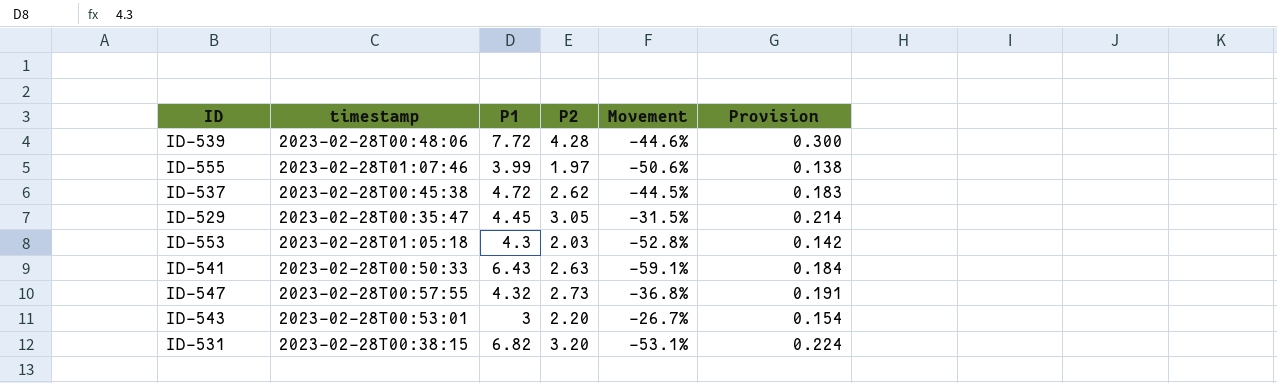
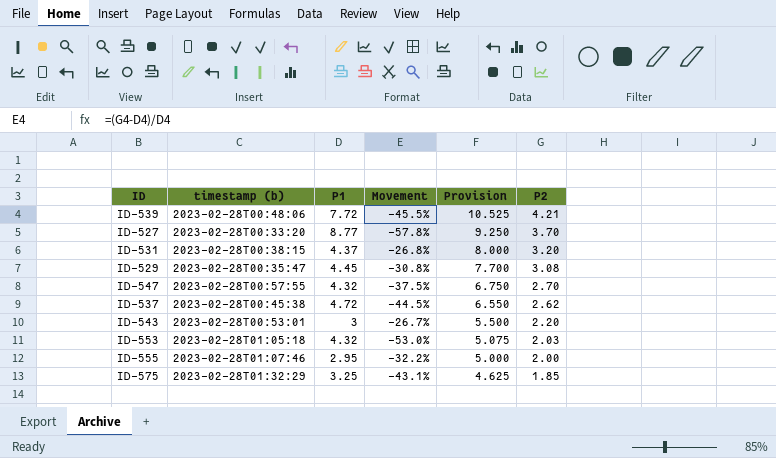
row order: none -> Provision descending
column name: timestamp -> timestamp (b)
column Provision | formula: [P2] * 0.07 -> [P2] * 2.5
column P2 | position: 4 -> 6
row ID-541: 2023-02-28T00:50:33 | 6.43 | 2.63 | -59.1% | 0.184 -> none
ID-539 | Movement: -44.6% -> -45.5%
ID-539 | P2: 4.28 -> 4.21
row ID-527: none -> 2023-02-28T00:33:20 | 8.77 | -57.8% | 9.250 | 3.70
ID-531 | P1: 6.82 -> 4.37
ID-531 | Movement: -53.1% -> -26.8%
ID-529 | Movement: -31.5% -> -30.8%
ID-529 | P2: 3.05 -> 3.08
ID-547 | Movement: -36.8% -> -37.5%
ID-547 | P2: 2.73 -> 2.70
ID-553 | P1: 4.3 -> 4.32
ID-553 | Movement: -52.8% -> -53.0%
ID-555 | P1: 3.99 -> 2.95
ID-555 | Movement: -50.6% -> -32.2%
ID-555 | P2: 1.97 -> 2.00
row ID-575: none -> 2023-02-28T01:32:29 | 3.25 | -43.1% | 4.625 | 1.85

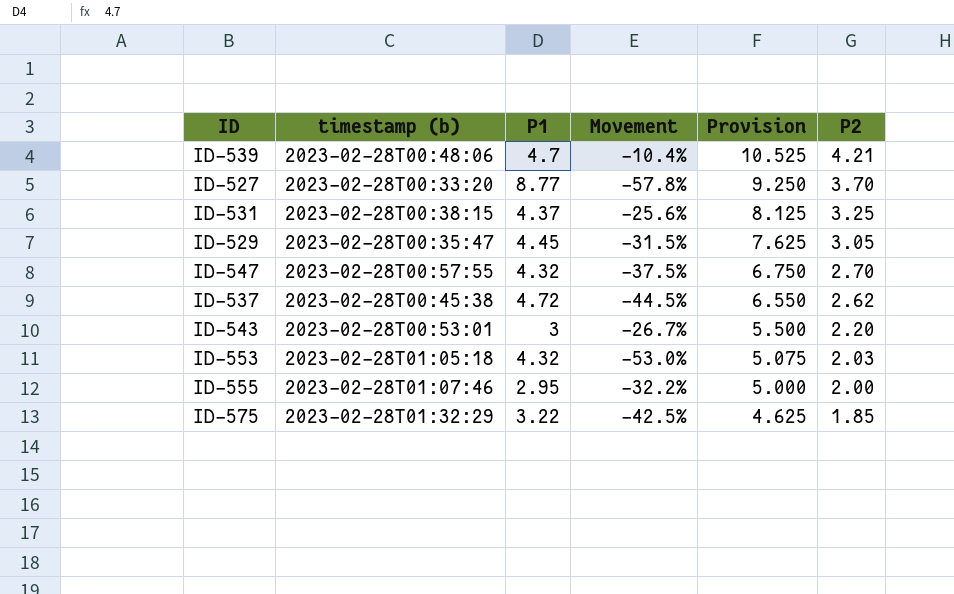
ID-539 | P1: 7.72 -> 4.7
ID-539 | Movement: -45.5% -> -10.4%
ID-531 | Movement: -26.8% -> -25.6%
ID-531 | Provision: 8.000 -> 8.125
ID-531 | P2: 3.20 -> 3.25
ID-529 | Movement: -30.8% -> -31.5%
ID-529 | Provision: 7.700 -> 7.625
ID-529 | P2: 3.08 -> 3.05
ID-575 | P1: 3.25 -> 3.22
ID-575 | Movement: -43.1% -> -42.5%

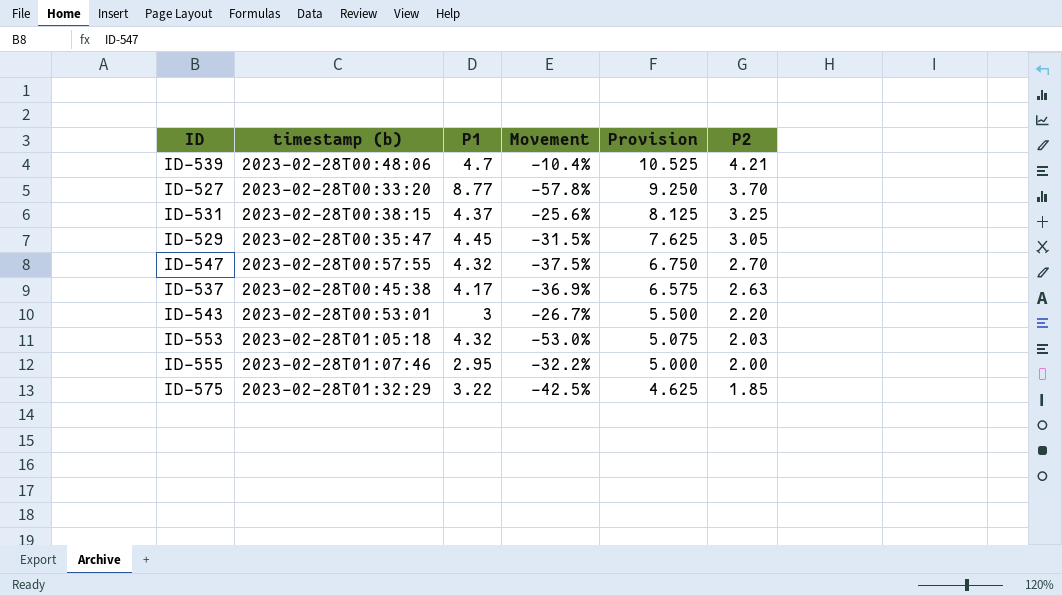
ID-537 | P1: 4.72 -> 4.17
ID-537 | Movement: -44.5% -> -36.9%
ID-537 | Provision: 6.550 -> 6.575
ID-537 | P2: 2.62 -> 2.63

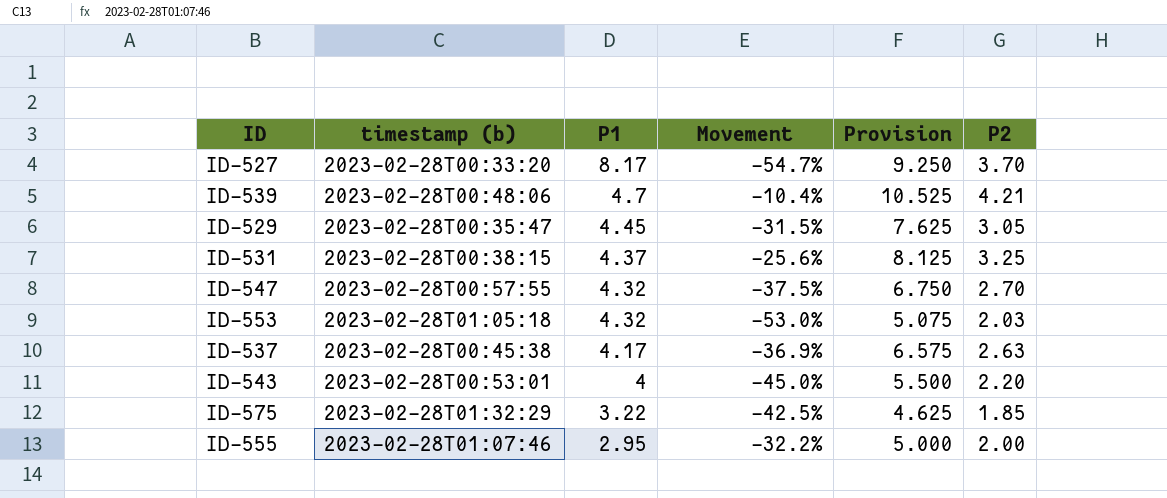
row order: Provision descending -> P1 descending
ID-527 | P1: 8.77 -> 8.17
ID-527 | Movement: -57.8% -> -54.7%
ID-543 | P1: 3 -> 4
ID-543 | Movement: -26.7% -> -45.0%

